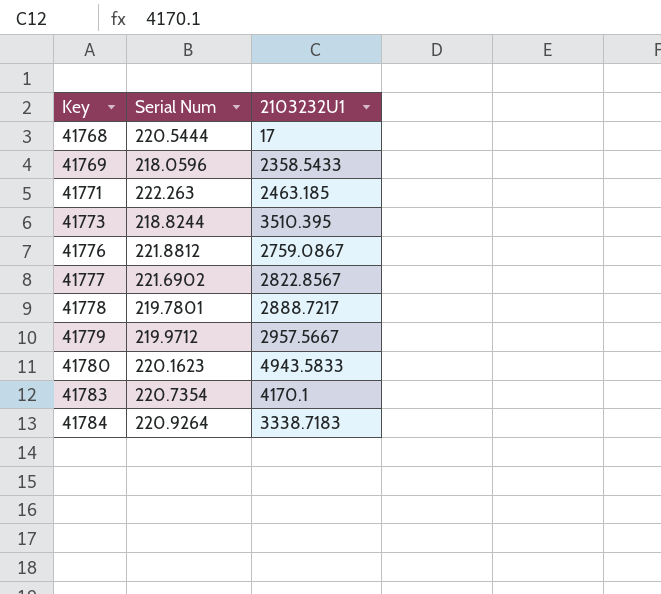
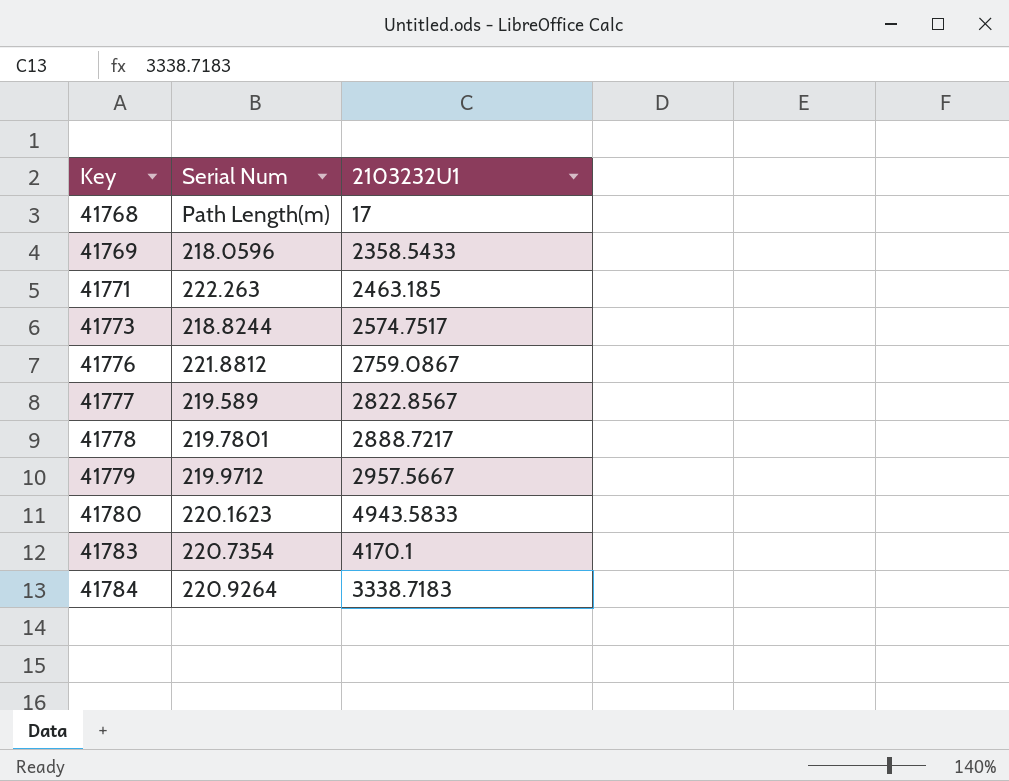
41768 | Serial Num: 220.5444 -> Path Length(m)
41773 | 2103232U1: 3510.395 -> 2574.7517
41777 | Serial Num: 221.6902 -> 219.589

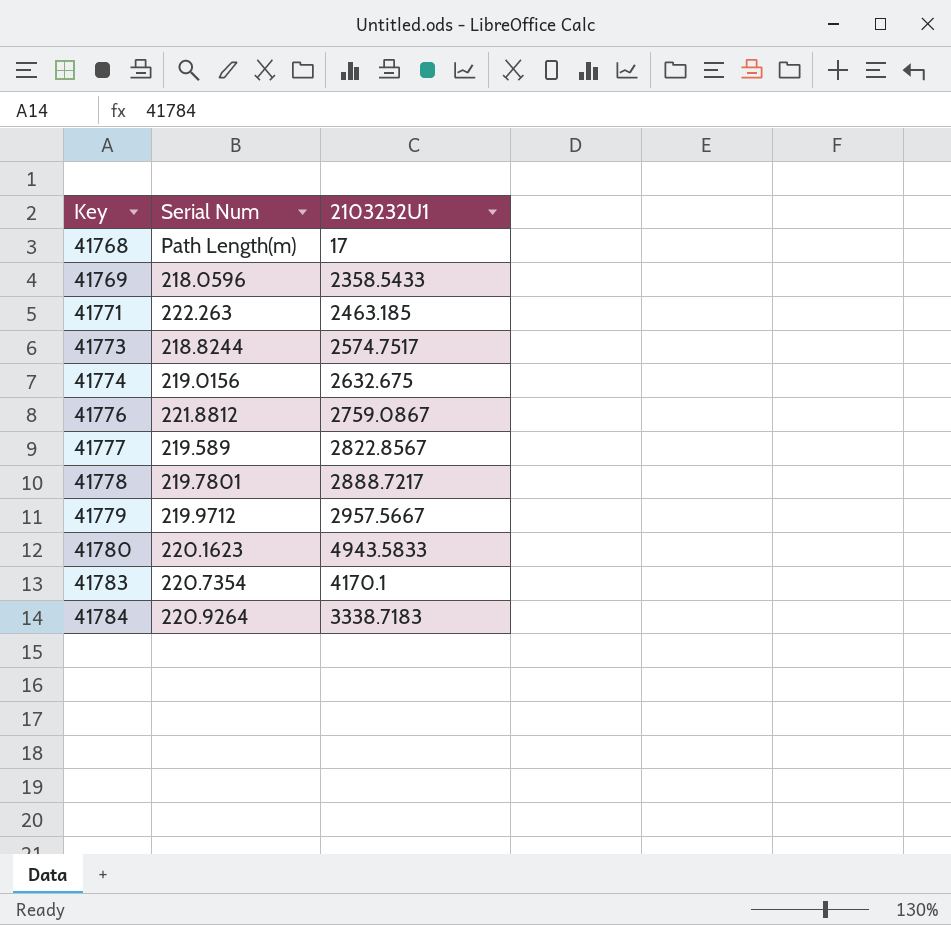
row 41774: none -> 219.0156 | 2632.675

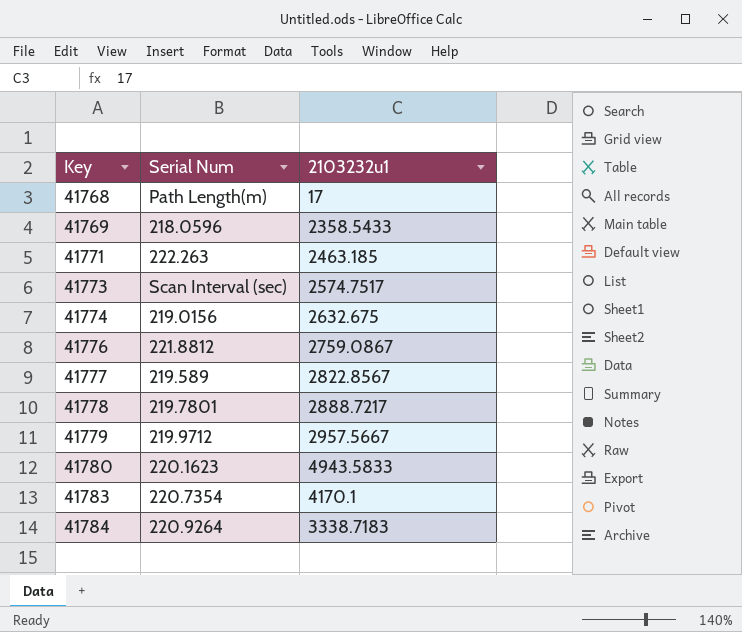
column name: 2103232U1 -> 2103232u1
41773 | Serial Num: 218.8244 -> Scan Interval (sec)

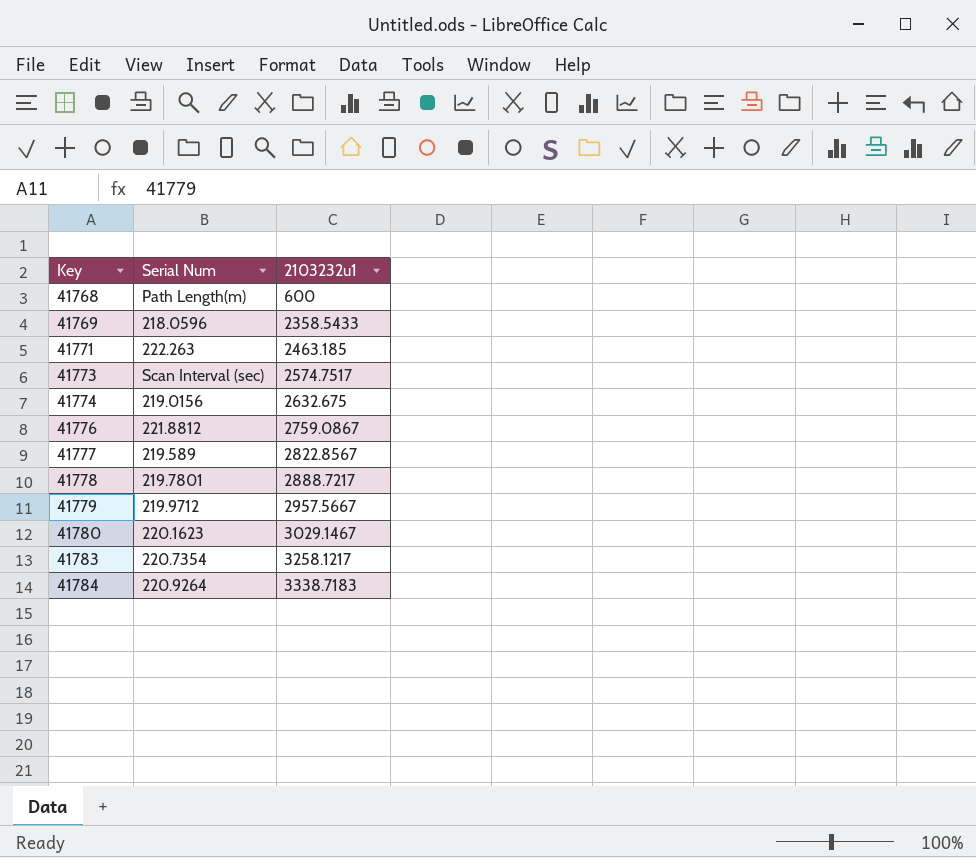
41768 | 2103232u1: 17 -> 600
41780 | 2103232u1: 4943.5833 -> 3029.1467
41783 | 2103232u1: 4170.1 -> 3258.1217

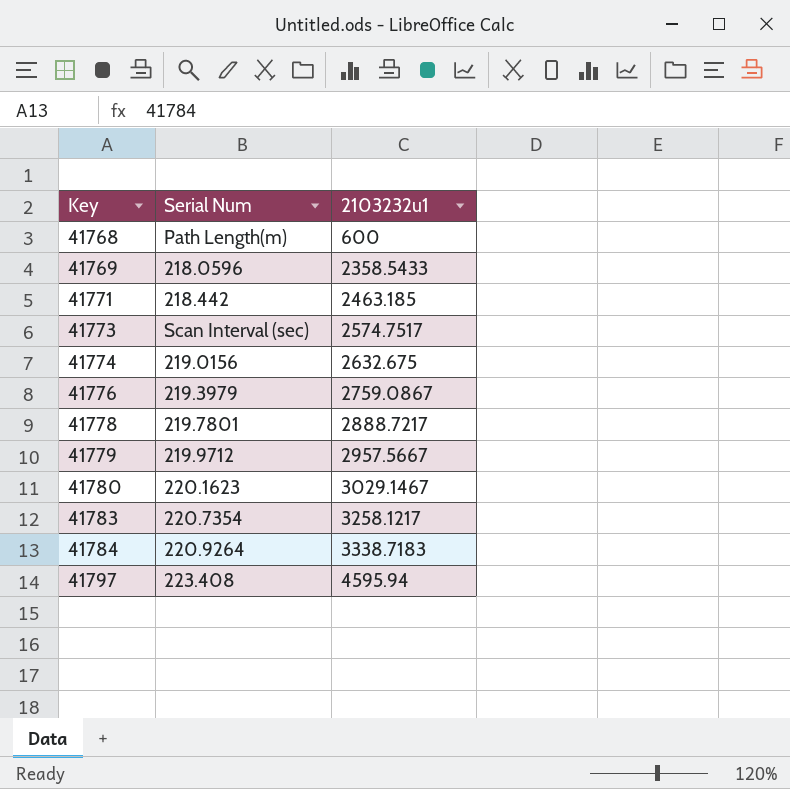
row 41777: 219.589 | 2822.8567 -> none
41771 | Serial Num: 222.263 -> 218.442
41776 | Serial Num: 221.8812 -> 219.3979
row 41797: none -> 223.408 | 4595.94

